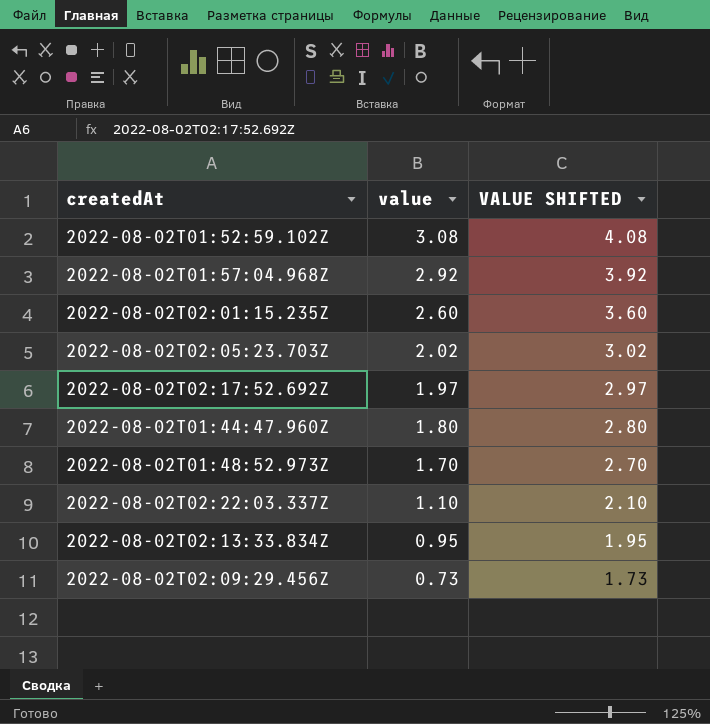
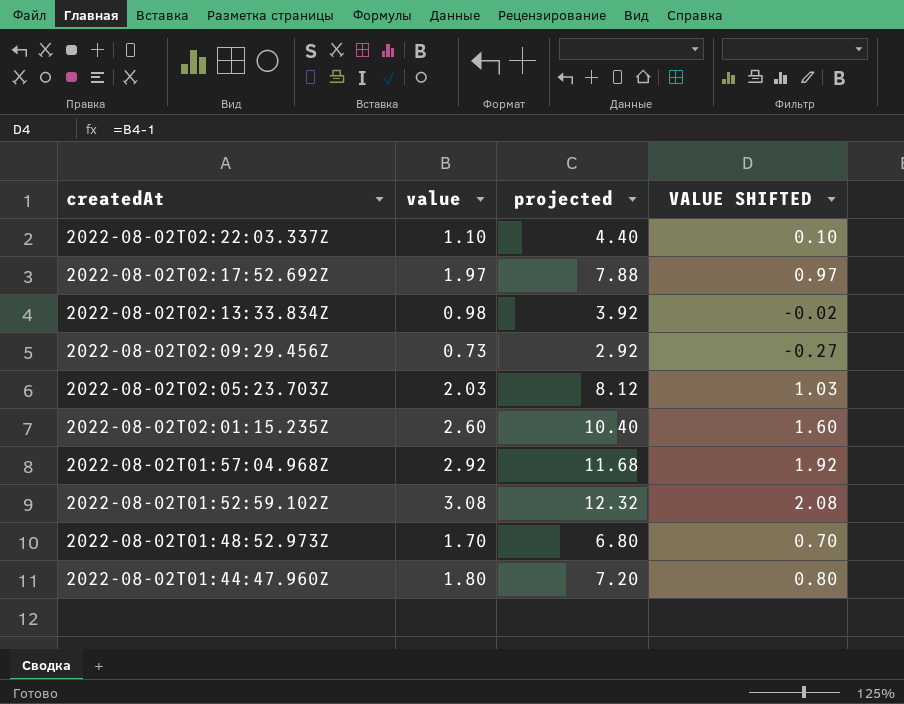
row order: value descending -> createdAt descending
column projected | formula: none -> [value] * 4
column VALUE SHIFTED | formula: [value] + 1 -> [value] - 1
2022-08-02T02:13:33.834Z | value: 0.95 -> 0.98
2022-08-02T02:05:23.703Z | value: 2.02 -> 2.03

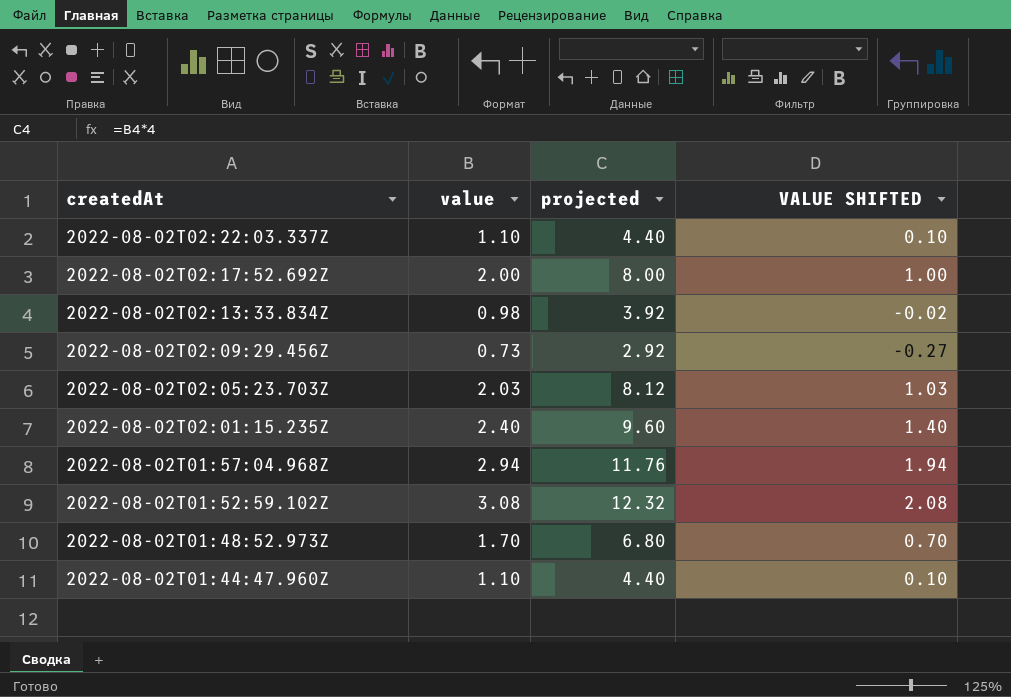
2022-08-02T02:17:52.692Z | value: 1.97 -> 2.00
2022-08-02T02:17:52.692Z | projected: 7.88 -> 8.00
2022-08-02T02:17:52.692Z | VALUE SHIFTED: 0.97 -> 1.00
2022-08-02T02:01:15.235Z | value: 2.60 -> 2.40
2022-08-02T02:01:15.235Z | projected: 10.40 -> 9.60
2022-08-02T02:01:15.235Z | VALUE SHIFTED: 1.60 -> 1.40
2022-08-02T01:57:04.968Z | value: 2.92 -> 2.94
2022-08-02T01:57:04.968Z | projected: 11.68 -> 11.76
2022-08-02T01:57:04.968Z | VALUE SHIFTED: 1.92 -> 1.94
2022-08-02T01:44:47.960Z | value: 1.80 -> 1.10
2022-08-02T01:44:47.960Z | projected: 7.20 -> 4.40
2022-08-02T01:44:47.960Z | VALUE SHIFTED: 0.80 -> 0.10

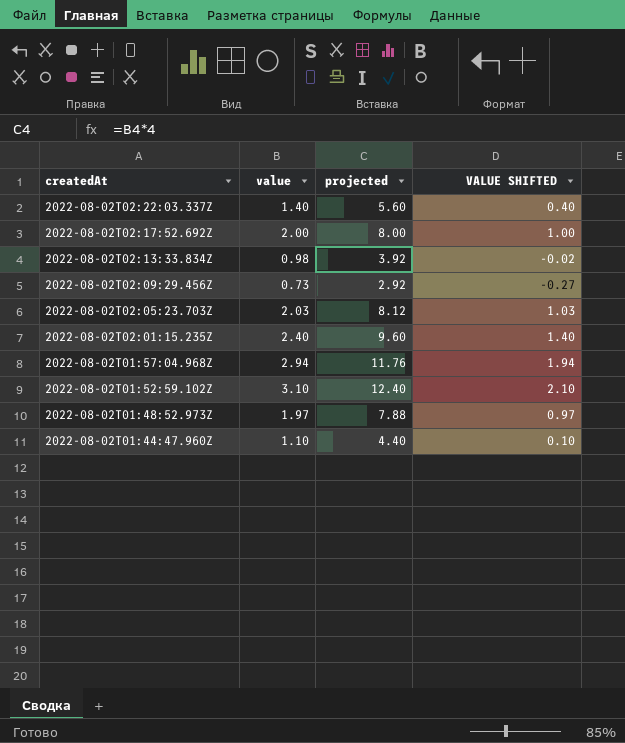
2022-08-02T02:22:03.337Z | value: 1.10 -> 1.40
2022-08-02T02:22:03.337Z | projected: 4.40 -> 5.60
2022-08-02T02:22:03.337Z | VALUE SHIFTED: 0.10 -> 0.40
2022-08-02T01:52:59.102Z | value: 3.08 -> 3.10
2022-08-02T01:52:59.102Z | projected: 12.32 -> 12.40
2022-08-02T01:52:59.102Z | VALUE SHIFTED: 2.08 -> 2.10
2022-08-02T01:48:52.973Z | value: 1.70 -> 1.97
2022-08-02T01:48:52.973Z | projected: 6.80 -> 7.88
2022-08-02T01:48:52.973Z | VALUE SHIFTED: 0.70 -> 0.97

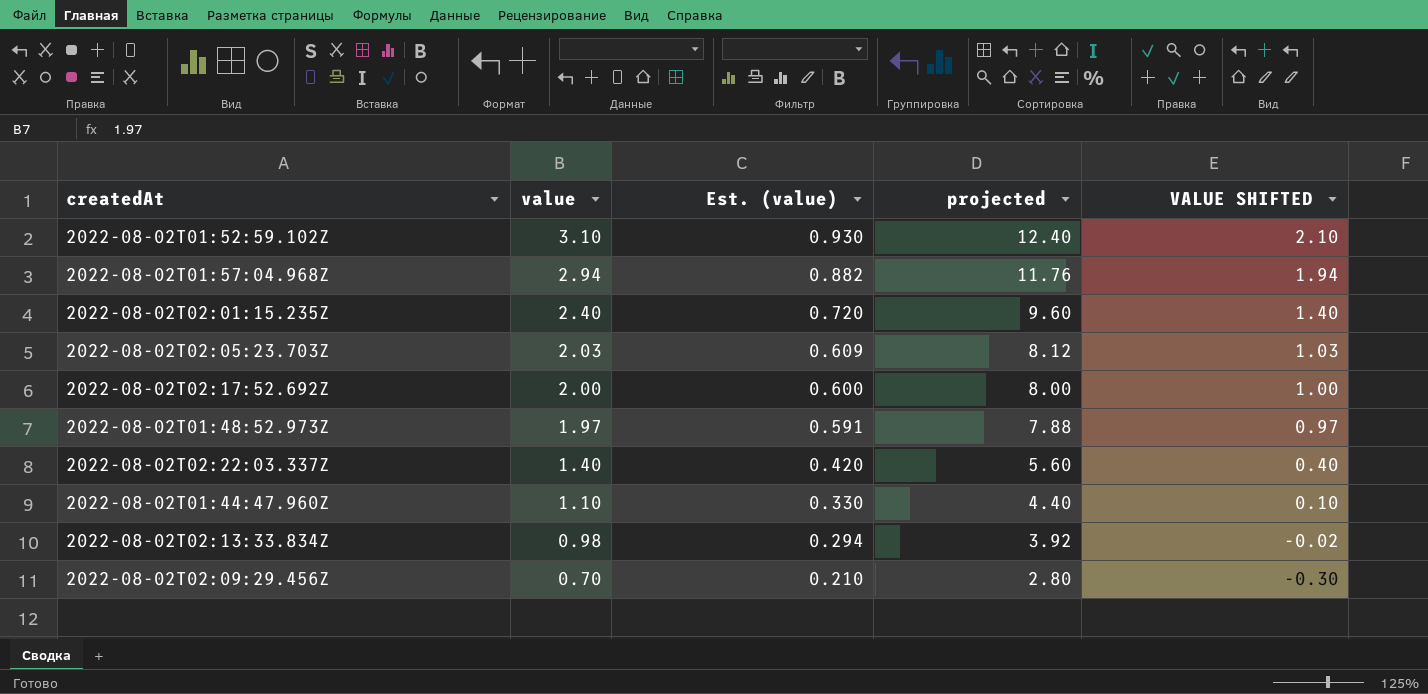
row order: createdAt descending -> value descending
column Est. (value) | formula: none -> [value] * 0.3
2022-08-02T02:09:29.456Z | value: 0.73 -> 0.70
2022-08-02T02:09:29.456Z | projected: 2.92 -> 2.80
2022-08-02T02:09:29.456Z | VALUE SHIFTED: -0.27 -> -0.30

